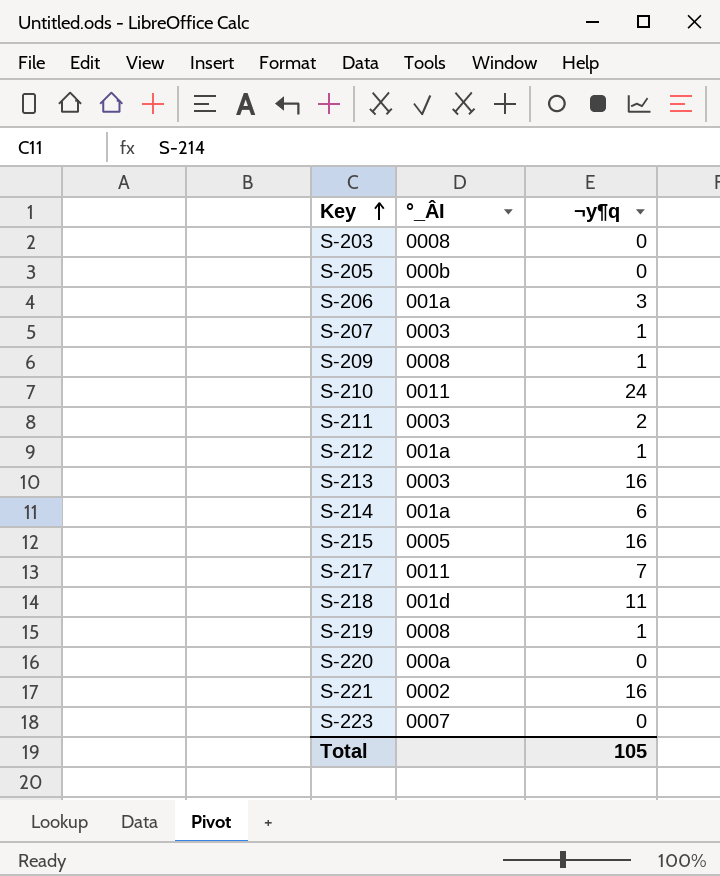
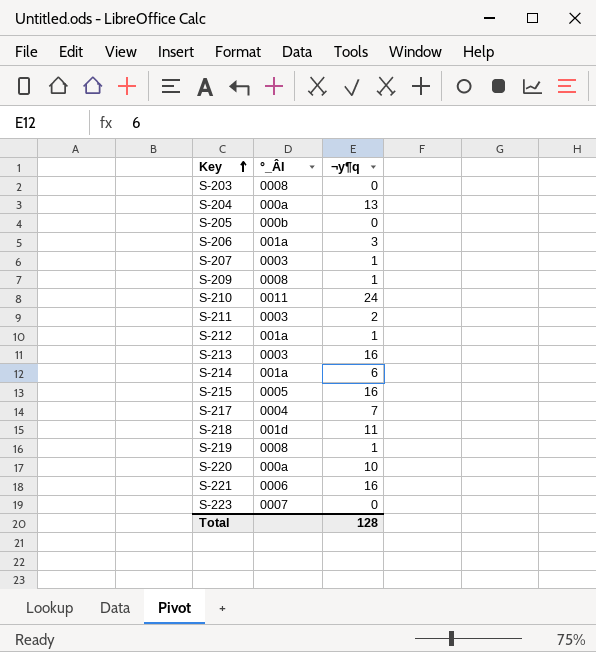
row S-204: none -> 000a | 13
S-217 | °_ÂI: 0011 -> 0004
S-220 | ¬y¶q: 0 -> 10
S-221 | °_ÂI: 0002 -> 0006
Total | ¬y¶q: 105 -> 128

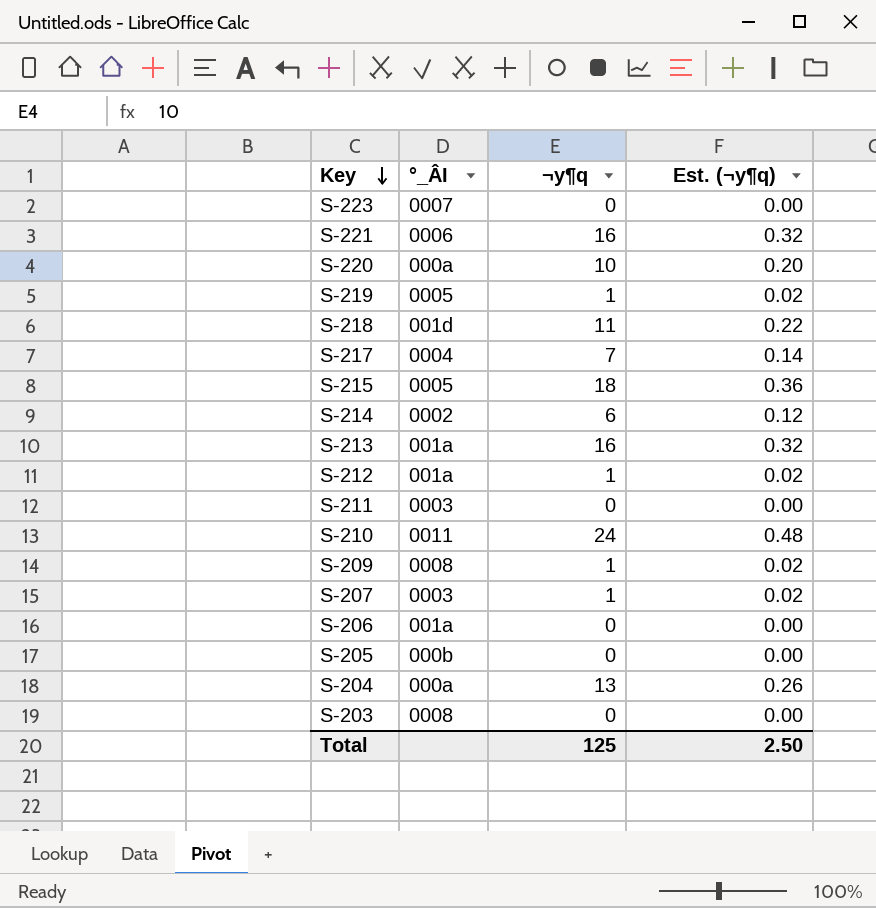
row order: Key ascending -> Key descending
column Est. (¬y¶q) | formula: none -> [¬y¶q] * 0.02
S-219 | °_ÂI: 0008 -> 0005
S-215 | ¬y¶q: 16 -> 18
S-214 | °_ÂI: 001a -> 0002
S-213 | °_ÂI: 0003 -> 001a
S-211 | ¬y¶q: 2 -> 0
S-206 | ¬y¶q: 3 -> 0
Total | ¬y¶q: 128 -> 125

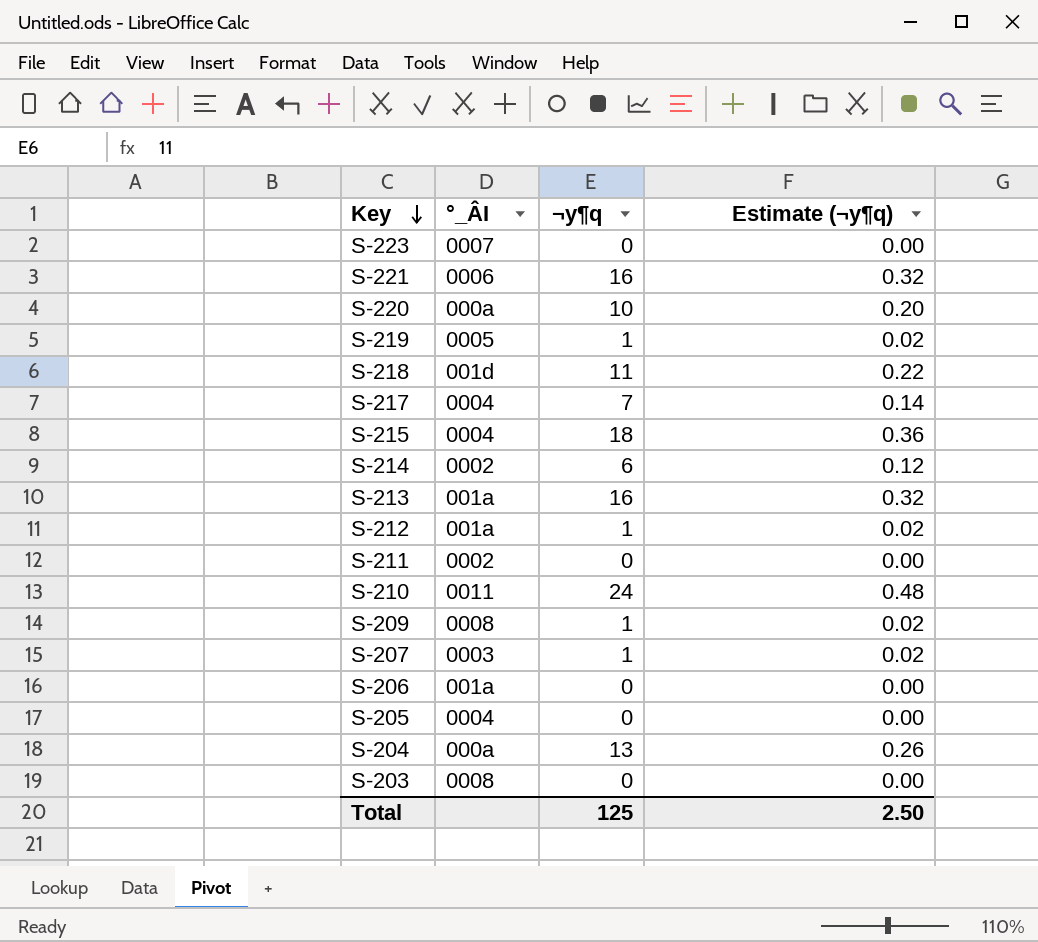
column name: Est. (¬y¶q) -> Estimate (¬y¶q)
S-215 | °_ÂI: 0005 -> 0004
S-211 | °_ÂI: 0003 -> 0002
S-205 | °_ÂI: 000b -> 0004

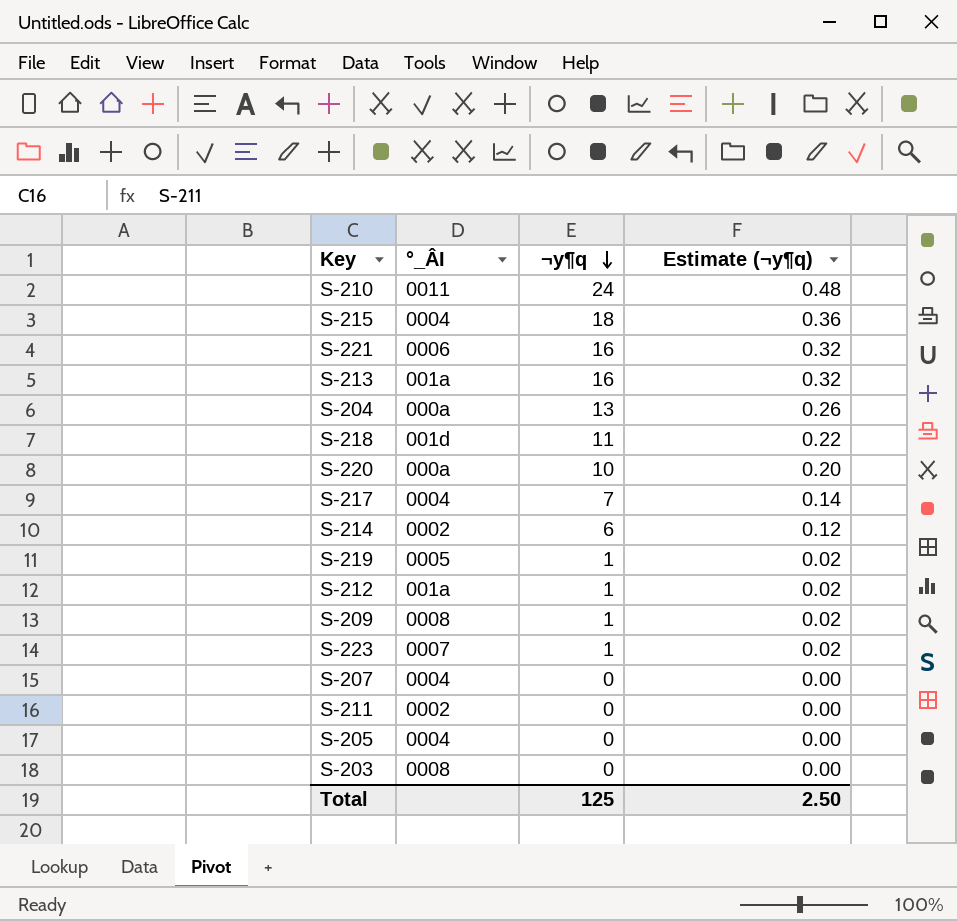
row order: Key descending -> ¬y¶q descending
row S-206: 001a | 0 | 0.00 -> none
S-223 | ¬y¶q: 0 -> 1
S-223 | Estimate (¬y¶q): 0.00 -> 0.02
S-207 | °_ÂI: 0003 -> 0004
S-207 | ¬y¶q: 1 -> 0
S-207 | Estimate (¬y¶q): 0.02 -> 0.00

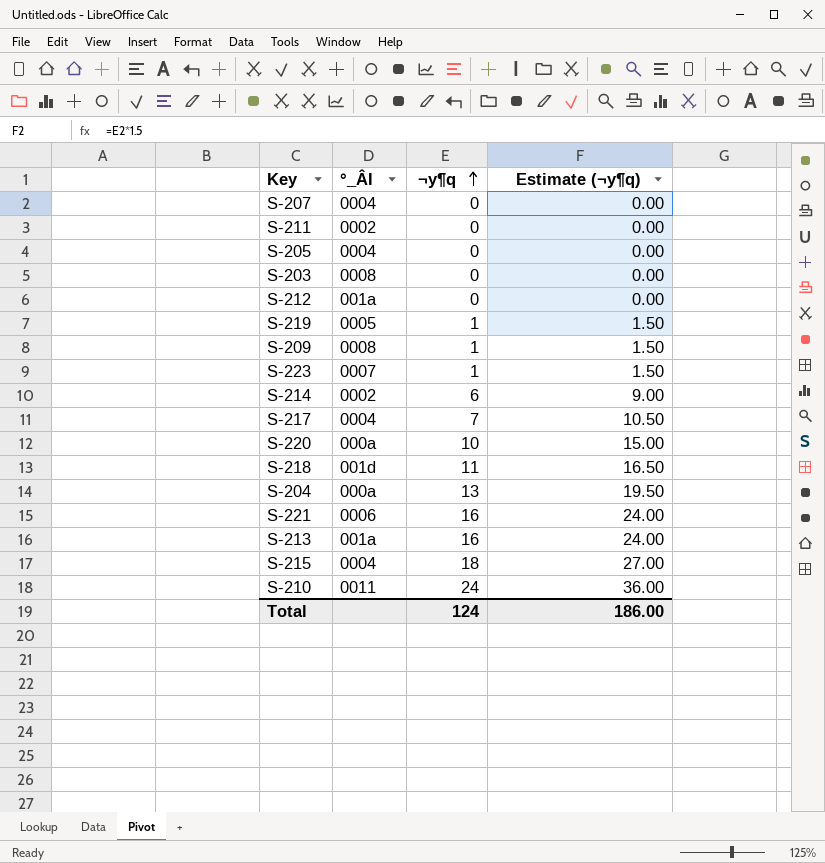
row order: ¬y¶q descending -> ¬y¶q ascending
column Estimate (¬y¶q) | formula: [¬y¶q] * 0.02 -> [¬y¶q] * 1.5
S-212 | ¬y¶q: 1 -> 0
Total | ¬y¶q: 125 -> 124
Total | Estimate (¬y¶q): 2.50 -> 186.00

